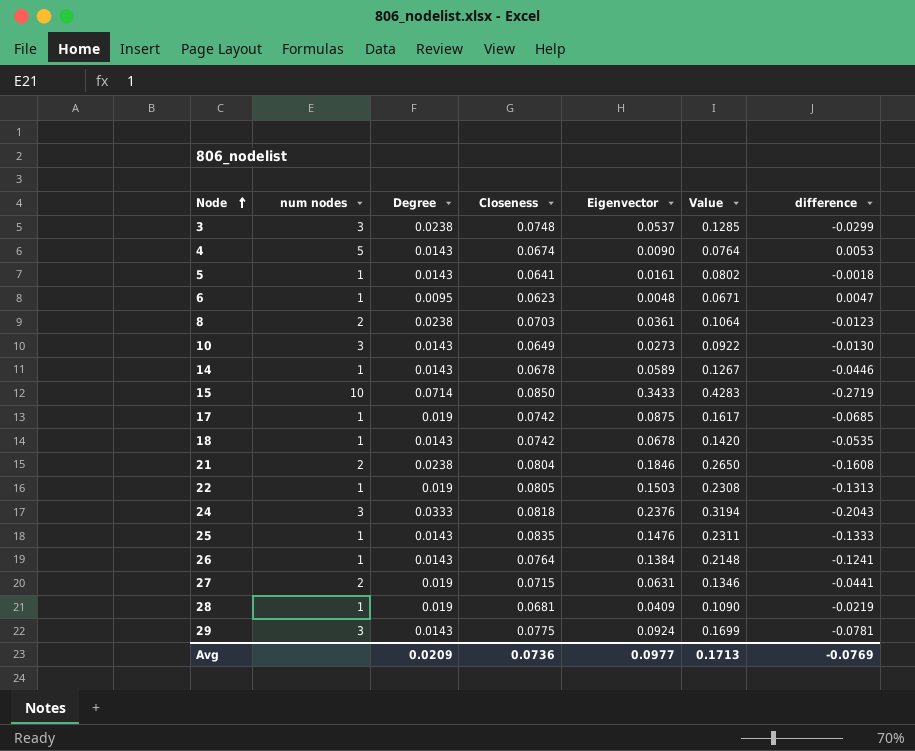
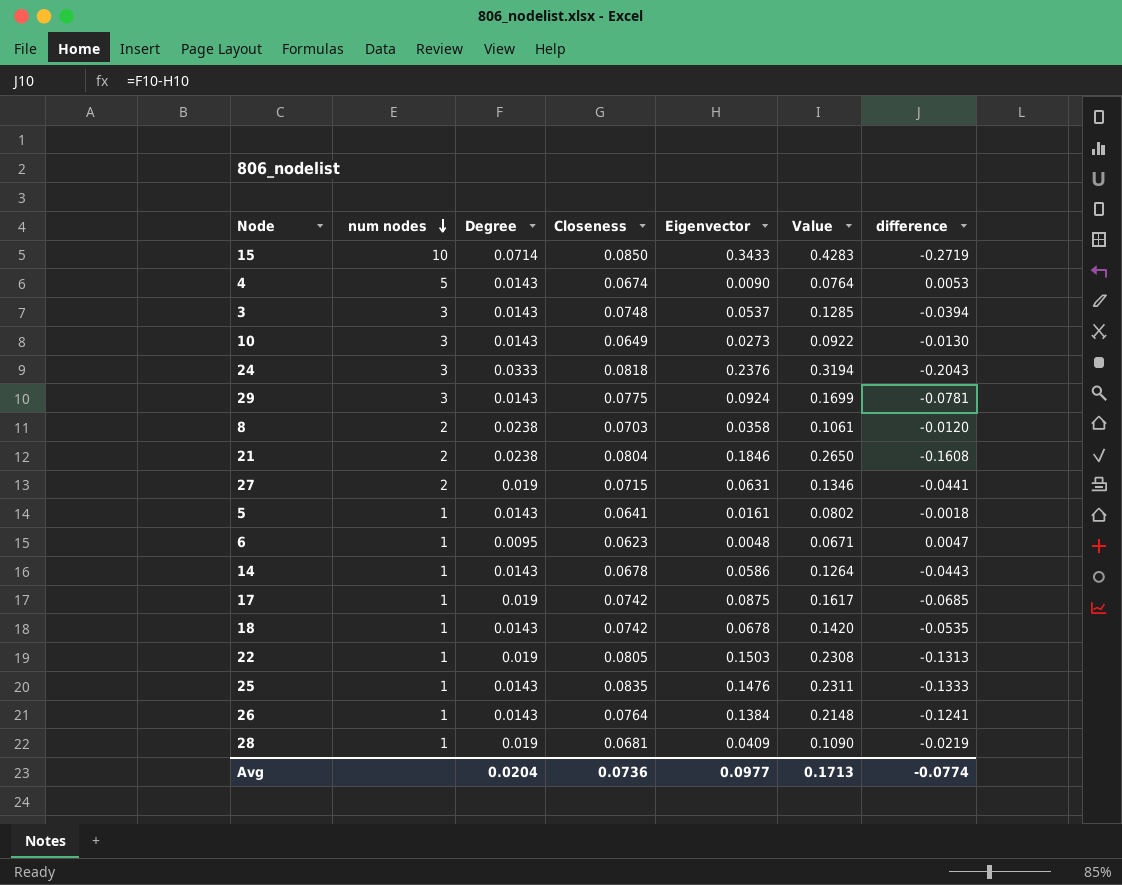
row order: Node ascending -> num nodes descending
3 | Degree: 0.0238 -> 0.0143
3 | difference: -0.0299 -> -0.0394
8 | Eigenvector: 0.0361 -> 0.0358
8 | Value: 0.1064 -> 0.1061
8 | difference: -0.0123 -> -0.0120
14 | Eigenvector: 0.0589 -> 0.0586
14 | Value: 0.1267 -> 0.1264
14 | difference: -0.0446 -> -0.0443
Avg | Degree: 0.0209 -> 0.0204
Avg | difference: -0.0769 -> -0.0774

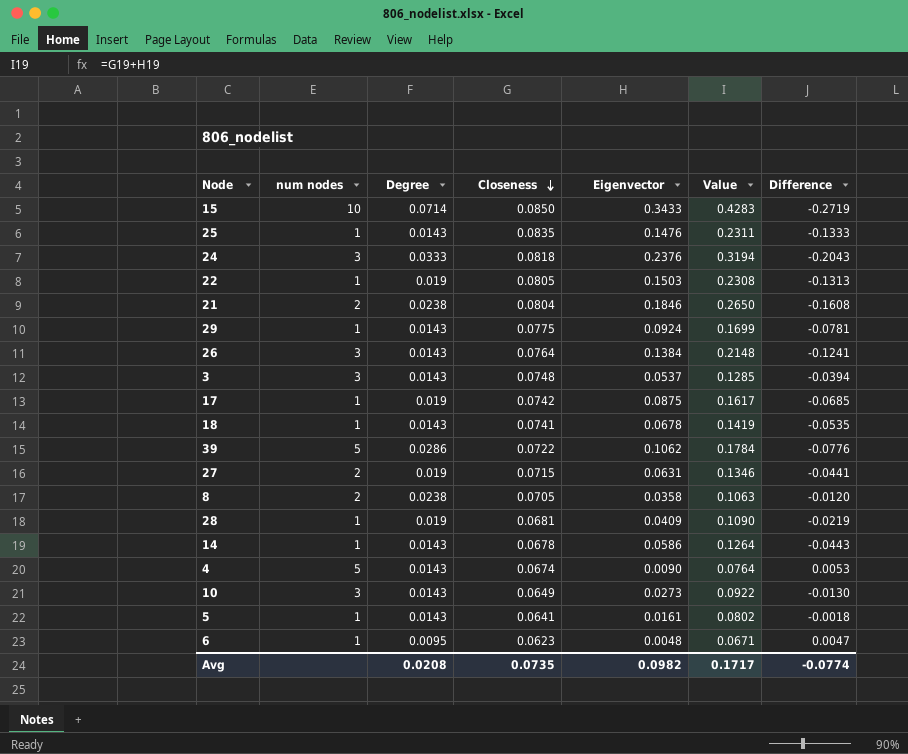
row order: num nodes descending -> Closeness descending
column name: difference -> Difference
29 | num nodes: 3 -> 1
26 | num nodes: 1 -> 3
18 | Closeness: 0.0742 -> 0.0741
18 | Value: 0.1420 -> 0.1419
row 39: none -> 5 | 0.0286 | 0.0722 | 0.1062 | 0.1784 | -0.0776
8 | Closeness: 0.0703 -> 0.0705
8 | Value: 0.1061 -> 0.1063
Avg | Degree: 0.0204 -> 0.0208
Avg | Closeness: 0.0736 -> 0.0735
Avg | Eigenvector: 0.0977 -> 0.0982
Avg | Value: 0.1713 -> 0.1717

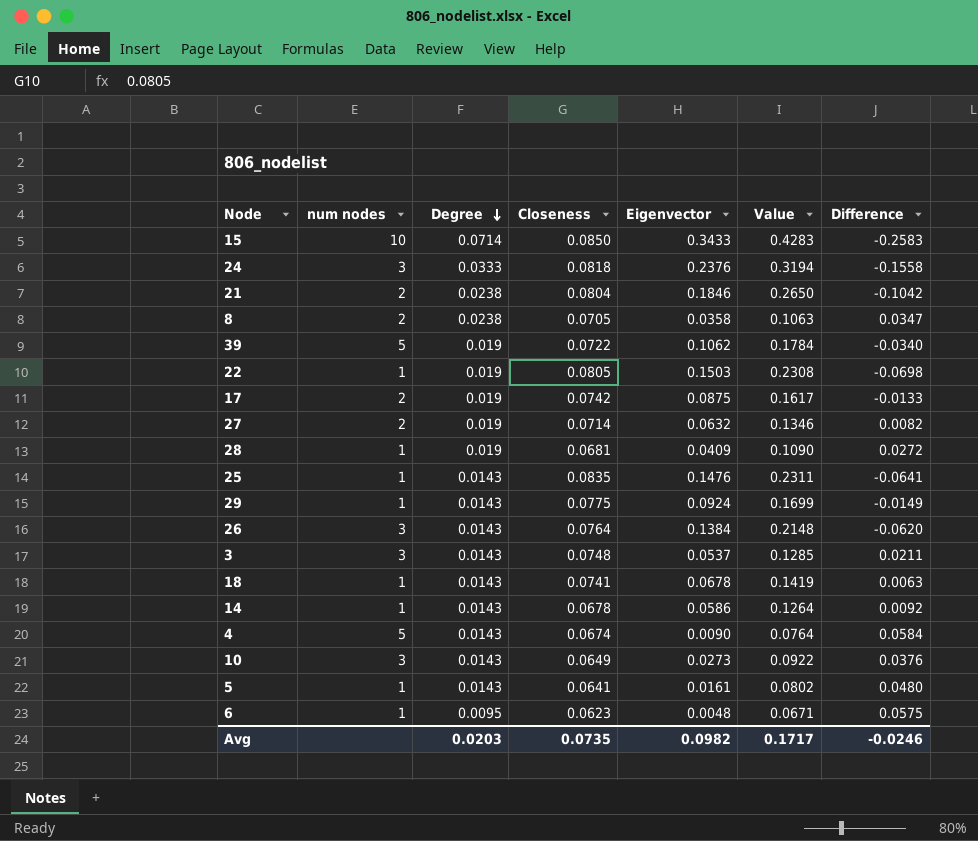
row order: Closeness descending -> Degree descending
column Difference | formula: [Degree] - [Eigenvector] -> [Closeness] - [Eigenvector]
39 | Degree: 0.0286 -> 0.019
17 | num nodes: 1 -> 2
27 | Closeness: 0.0715 -> 0.0714
27 | Eigenvector: 0.0631 -> 0.0632
Avg | Degree: 0.0208 -> 0.0203
Avg | Difference: -0.0774 -> -0.0246

